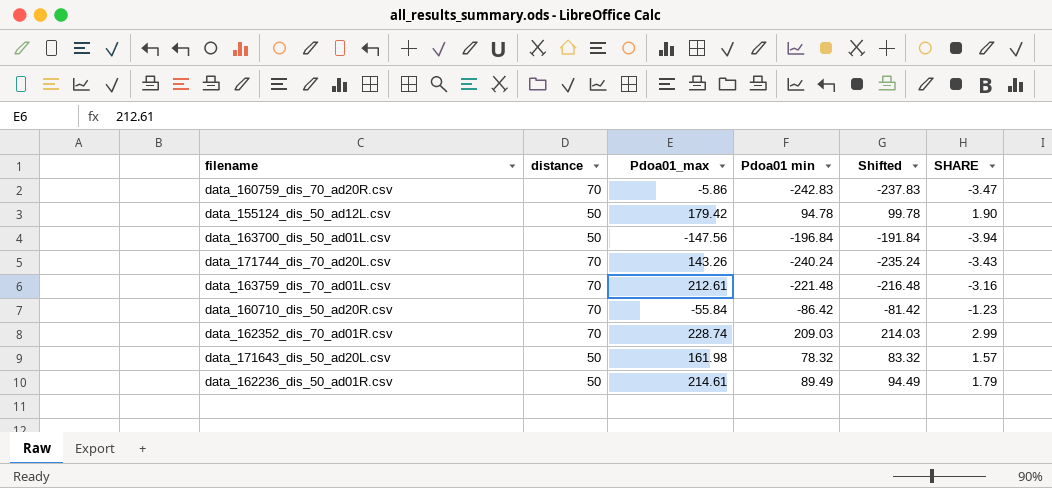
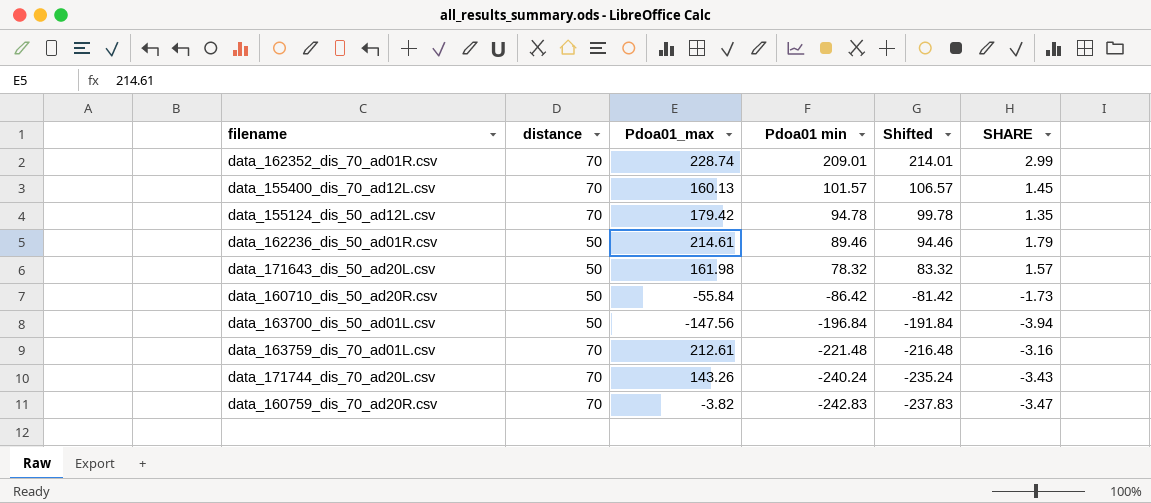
row order: none -> Pdoa01 min descending
data_162352_dis_70_ad01R.csv | Pdoa01 min: 209.03 -> 209.01
data_162352_dis_70_ad01R.csv | Shifted: 214.03 -> 214.01
row data_155400_dis_70_ad12L.csv: none -> 70 | 160.13 | 101.57 | 106.57 | 1.45
data_155124_dis_50_ad12L.csv | distance: 50 -> 70
data_155124_dis_50_ad12L.csv | SHARE: 1.90 -> 1.35
data_162236_dis_50_ad01R.csv | Pdoa01 min: 89.49 -> 89.46
data_162236_dis_50_ad01R.csv | Shifted: 94.49 -> 94.46
data_160710_dis_50_ad20R.csv | distance: 70 -> 50
data_160710_dis_50_ad20R.csv | SHARE: -1.23 -> -1.73
data_160759_dis_70_ad20R.csv | Pdoa01_max: -5.86 -> -3.82

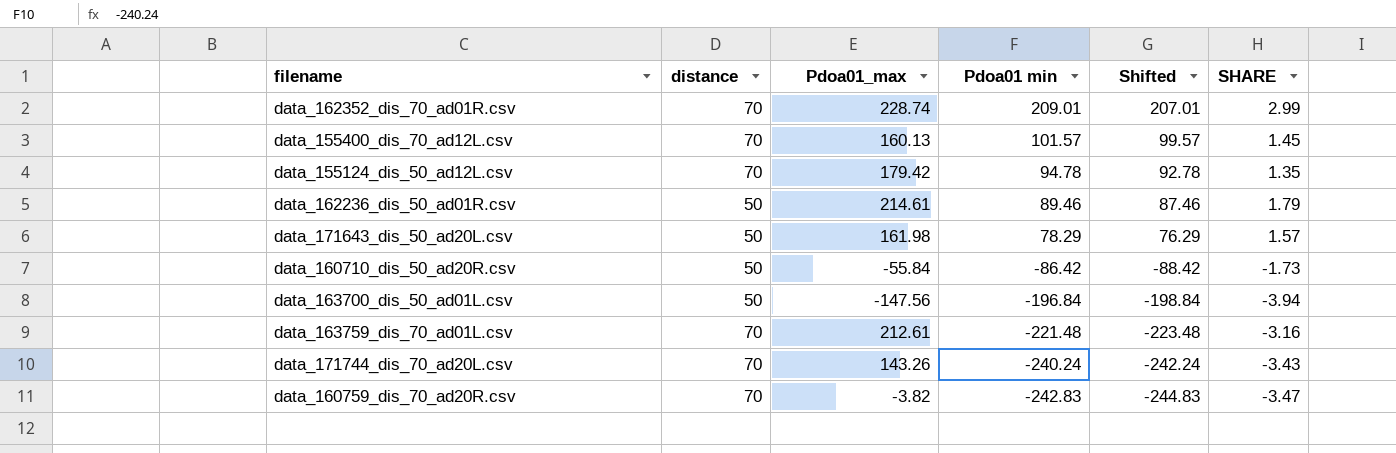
column Shifted | formula: [Pdoa01 min] + 5 -> [Pdoa01 min] - 2
data_171643_dis_50_ad20L.csv | Pdoa01 min: 78.32 -> 78.29

